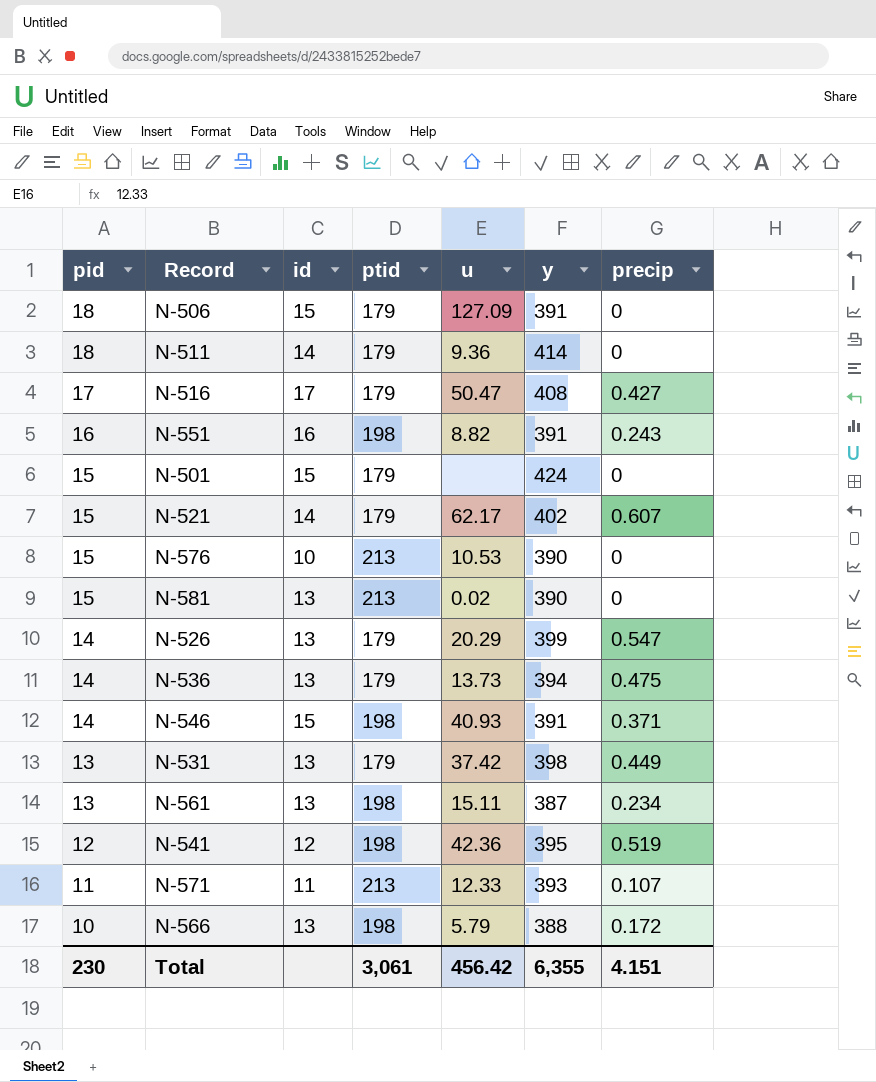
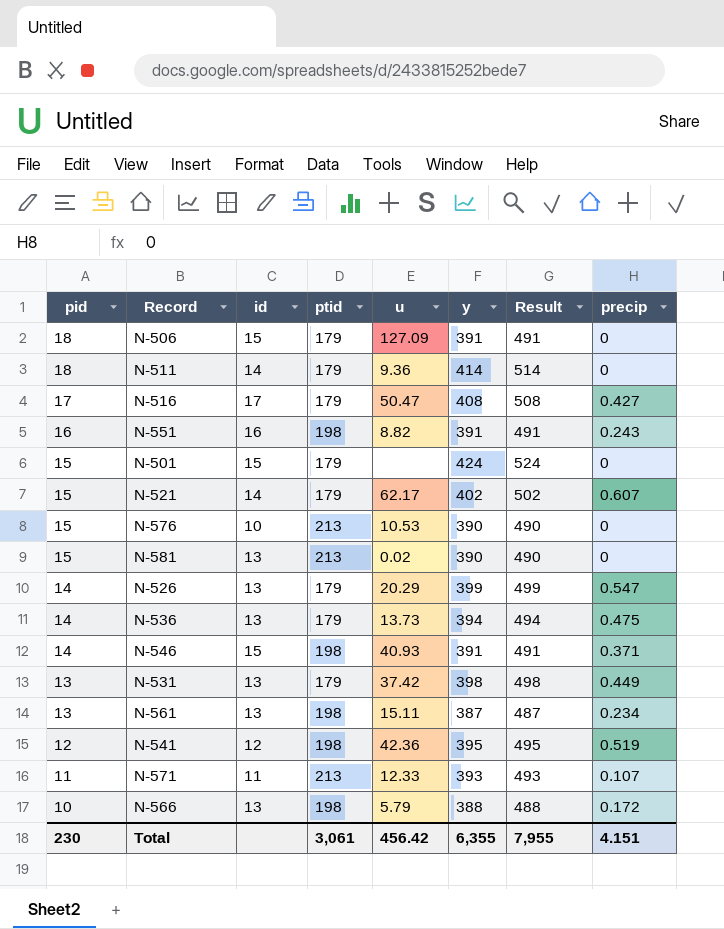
column Result | formula: none -> [y] + 100

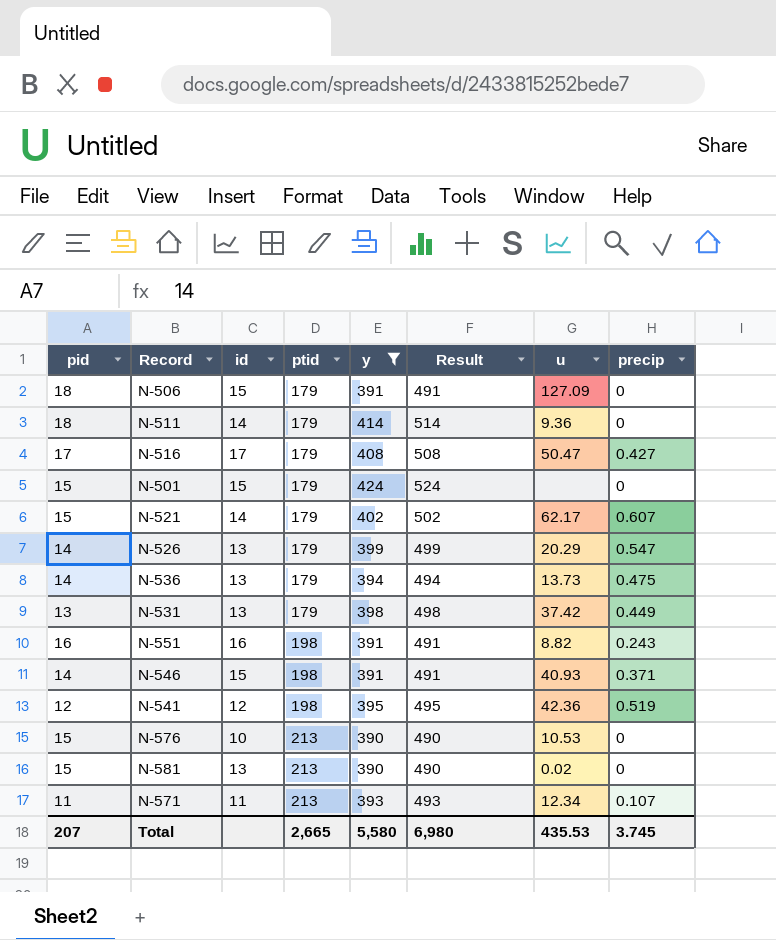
filter: none -> y >= 390
row order: pid descending -> ptid ascending
column u | position: 5 -> 7
N-571 | u: 12.33 -> 12.34
Total | pid: 230 -> 207
Total | ptid: 3,061 -> 2,665
Total | y: 6,355 -> 5,580
Total | Result: 7,955 -> 6,980
Total | u: 456.42 -> 435.53
Total | precip: 4.151 -> 3.745

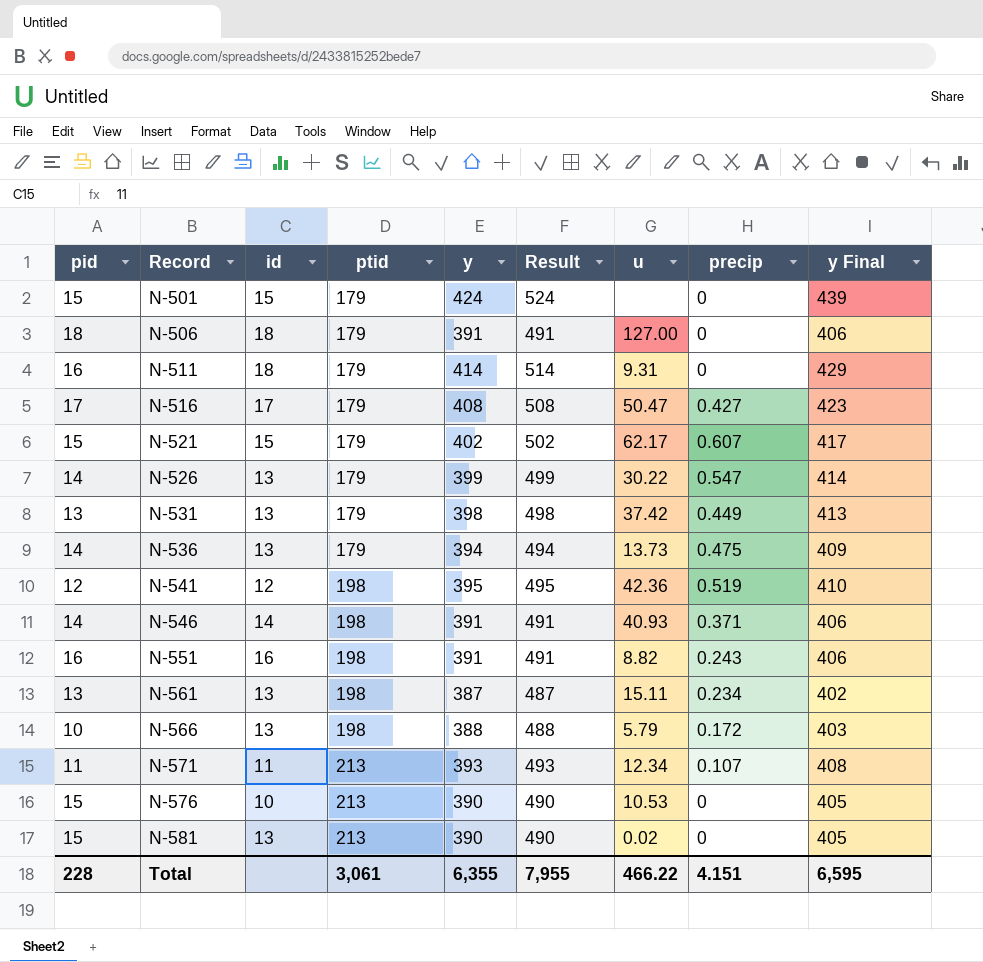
filter: y >= 390 -> none
row order: ptid ascending -> Record ascending
column y Final | formula: none -> [y] + 15
N-506 | id: 15 -> 18
N-506 | u: 127.09 -> 127.00
N-511 | pid: 18 -> 16
N-511 | id: 14 -> 18
N-511 | u: 9.36 -> 9.31
N-521 | id: 14 -> 15
N-526 | u: 20.29 -> 30.22
N-546 | id: 15 -> 14
Total | pid: 207 -> 228
Total | ptid: 2,665 -> 3,061
Total | y: 5,580 -> 6,355
Total | Result: 6,980 -> 7,955
Total | u: 435.53 -> 466.22
Total | precip: 3.745 -> 4.151

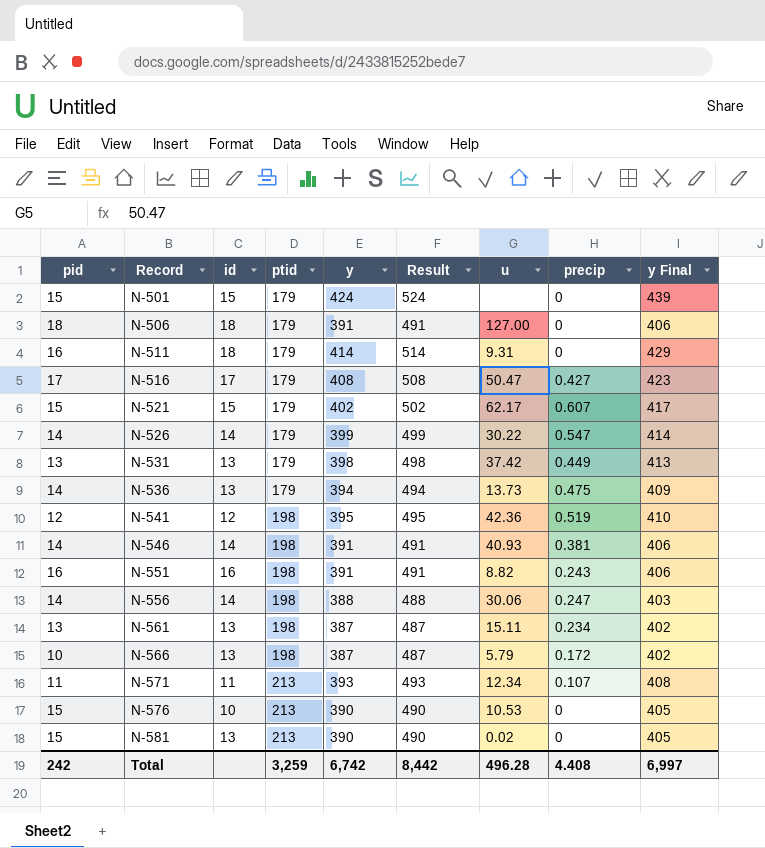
N-526 | id: 13 -> 14
N-546 | precip: 0.371 -> 0.381
row N-556: none -> 14 | 14 | 198 | 388 | 488 | 30.06 | 0.247 | 403
N-566 | y: 388 -> 387
N-566 | Result: 488 -> 487
N-566 | y Final: 403 -> 402
Total | pid: 228 -> 242
Total | ptid: 3,061 -> 3,259
Total | y: 6,355 -> 6,742
Total | Result: 7,955 -> 8,442
Total | u: 466.22 -> 496.28
Total | precip: 4.151 -> 4.408
Total | y Final: 6,595 -> 6,997

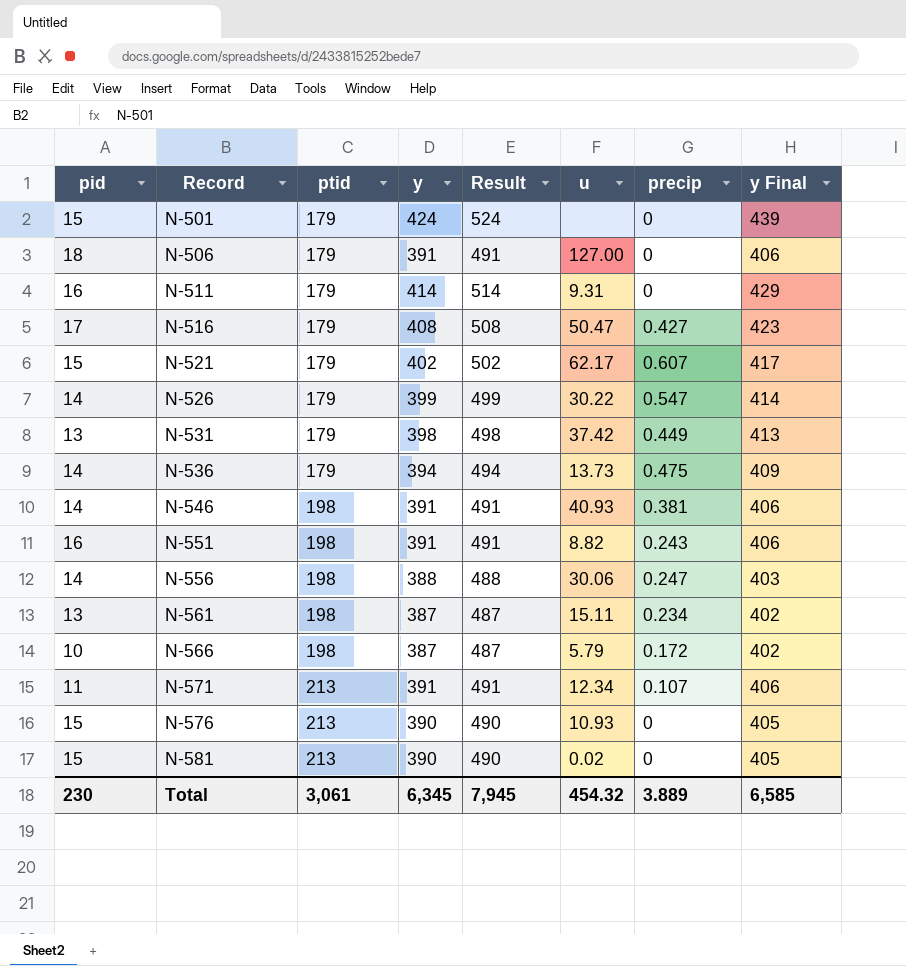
column id | position: 3 -> none
row N-541: 12 | 12 | 198 | 395 | 495 | 42.36 | 0.519 | 410 -> none
N-571 | y: 393 -> 391
N-571 | Result: 493 -> 491
N-571 | y Final: 408 -> 406
N-576 | u: 10.53 -> 10.93
Total | pid: 242 -> 230
Total | ptid: 3,259 -> 3,061
Total | y: 6,742 -> 6,345
Total | Result: 8,442 -> 7,945
Total | u: 496.28 -> 454.32
Total | precip: 4.408 -> 3.889
Total | y Final: 6,997 -> 6,585

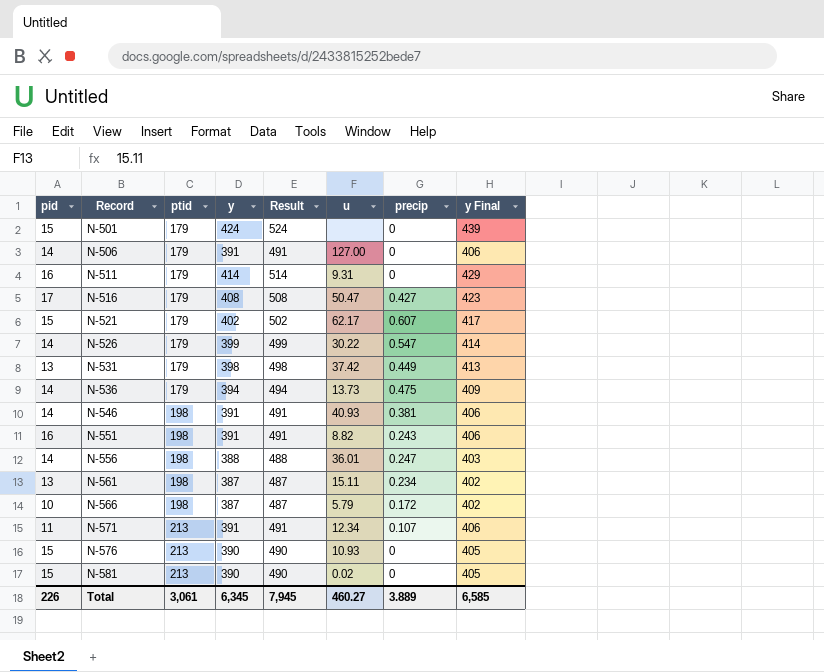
N-506 | pid: 18 -> 14
N-556 | u: 30.06 -> 36.01
Total | pid: 230 -> 226
Total | u: 454.32 -> 460.27

